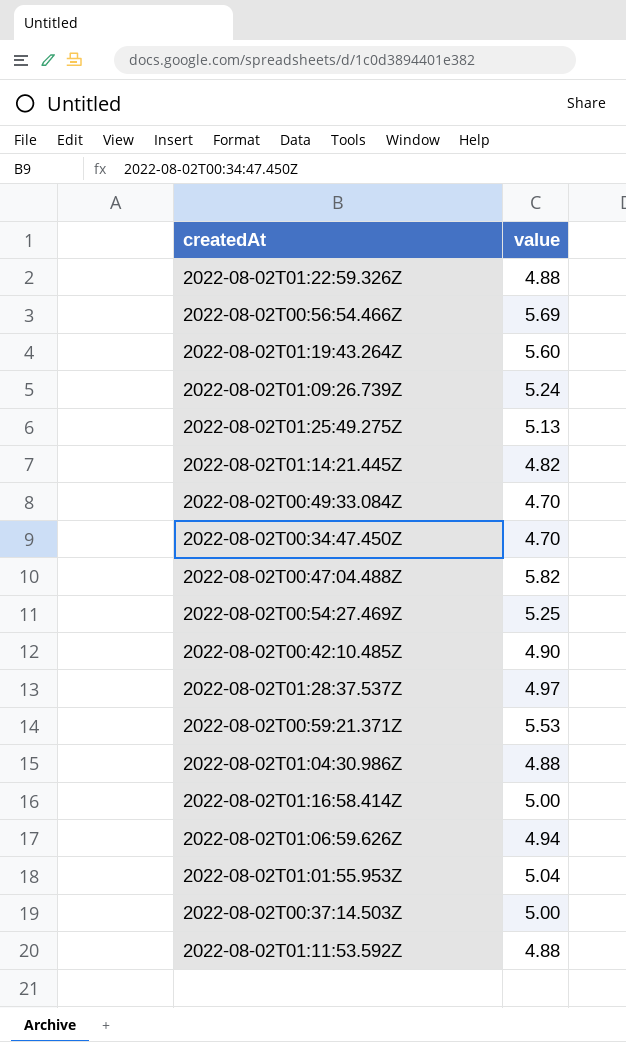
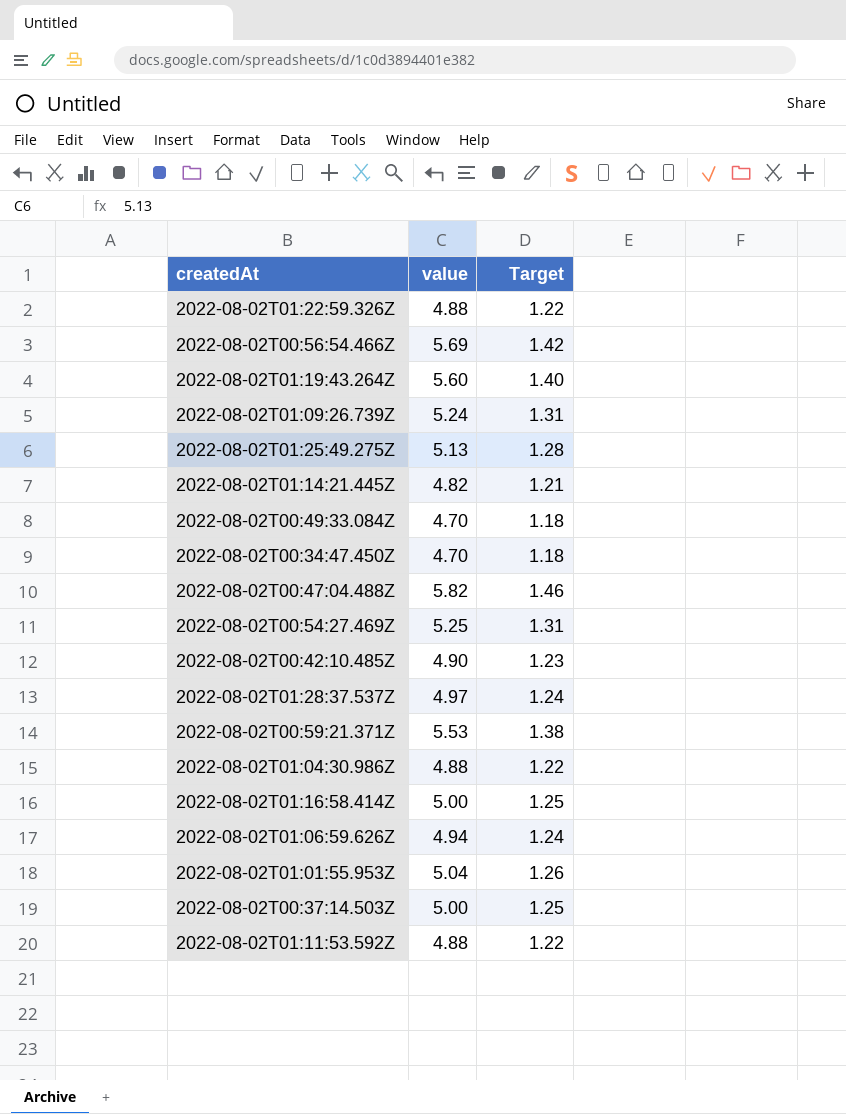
column Target | formula: none -> [value] * 0.25

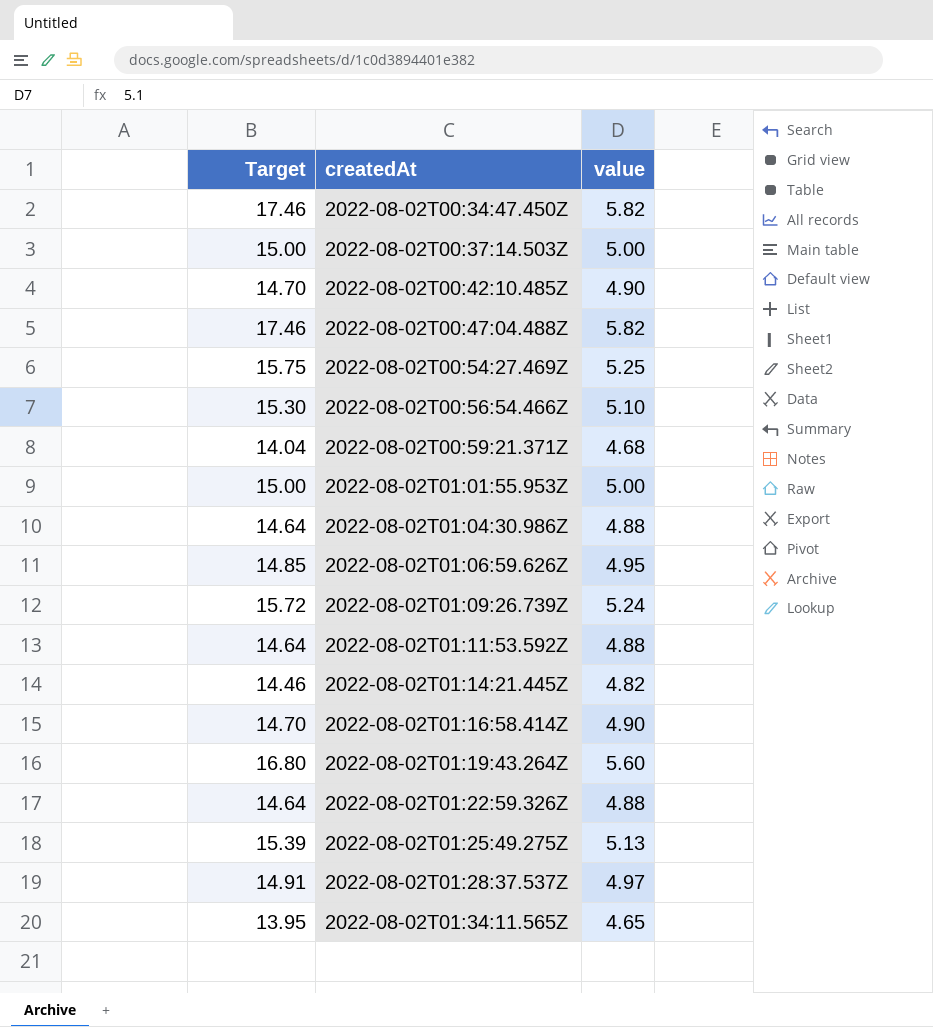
row order: none -> createdAt ascending
column Target | formula: [value] * 0.25 -> [value] * 3
column Target | position: 3 -> 1
row 2022-08-02T00:49:33.084Z: 4.70 | 1.18 -> none
2022-08-02T00:34:47.450Z | value: 4.70 -> 5.82
2022-08-02T00:56:54.466Z | value: 5.69 -> 5.10
2022-08-02T00:59:21.371Z | value: 5.53 -> 4.68
2022-08-02T01:01:55.953Z | value: 5.04 -> 5.00
2022-08-02T01:06:59.626Z | value: 4.94 -> 4.95
2022-08-02T01:16:58.414Z | value: 5.00 -> 4.90
row 2022-08-02T01:34:11.565Z: none -> 13.95 | 4.65

